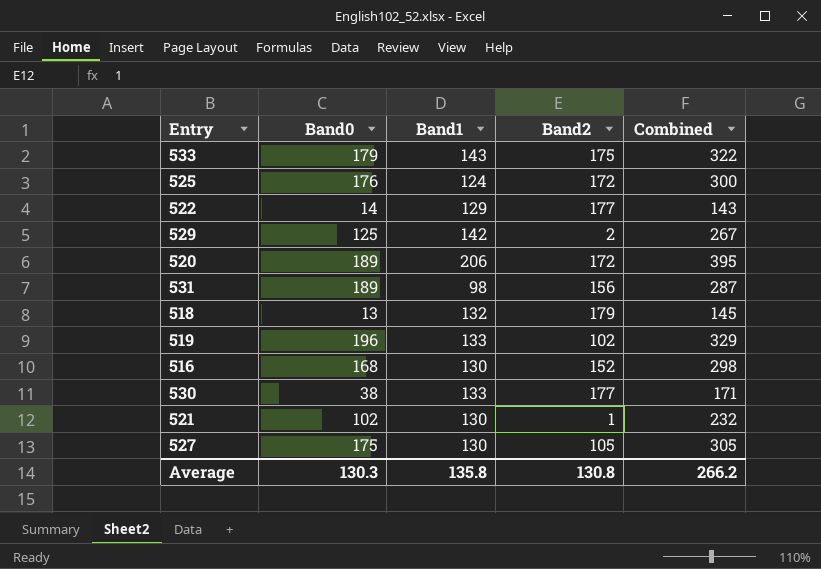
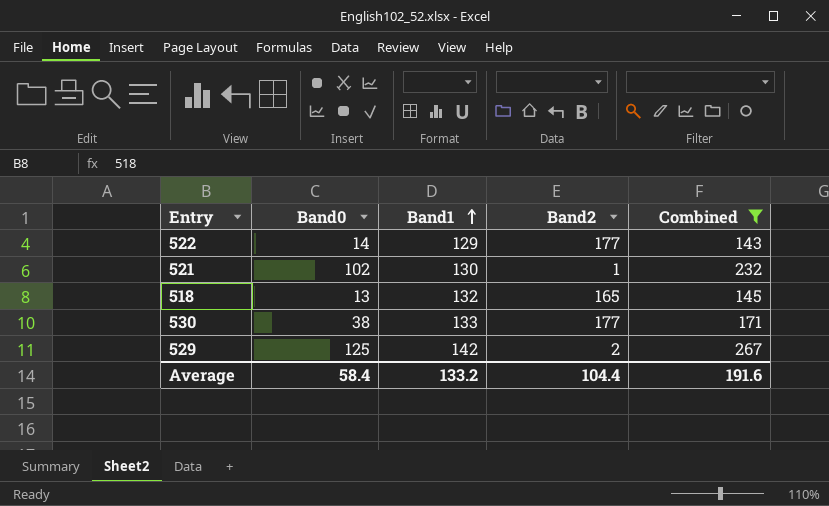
filter: none -> Combined <= 267
row order: none -> Band1 ascending
518 | Band2: 179 -> 165
Average | Band0: 130.3 -> 58.4
Average | Band1: 135.8 -> 133.2
Average | Band2: 130.8 -> 104.4
Average | Combined: 266.2 -> 191.6

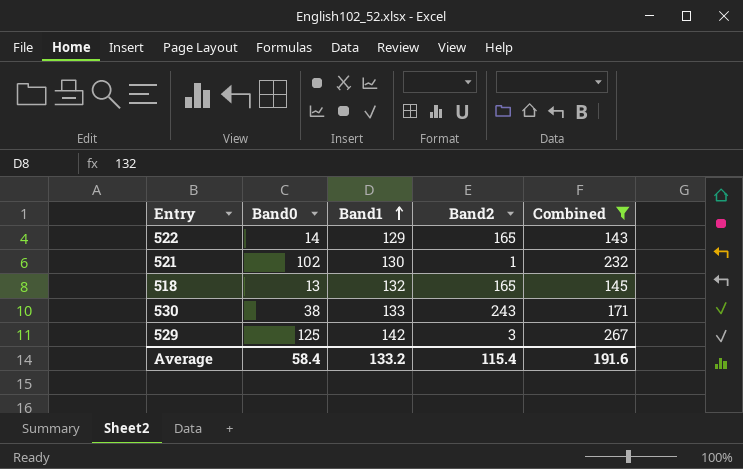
522 | Band2: 177 -> 165
530 | Band2: 177 -> 243
529 | Band2: 2 -> 3
Average | Band2: 104.4 -> 115.4

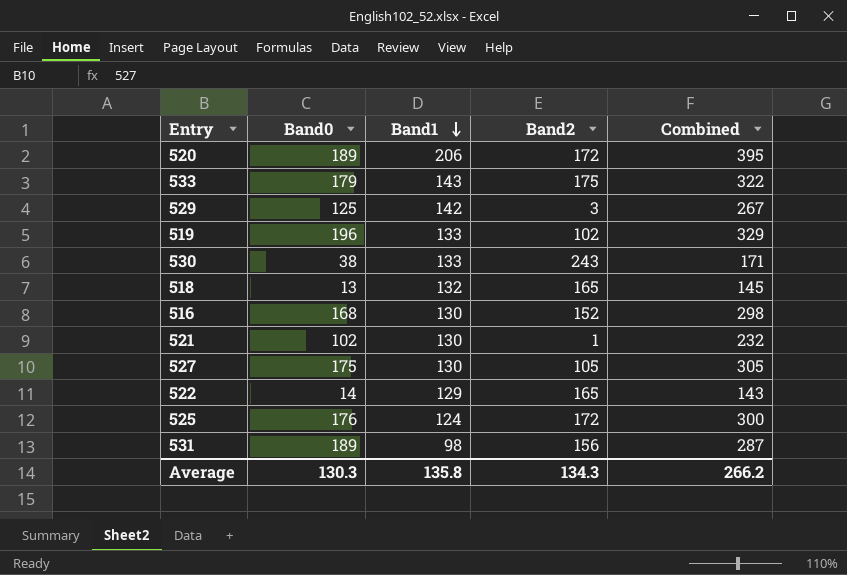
filter: Combined <= 267 -> none
row order: Band1 ascending -> Band1 descending
Average | Band0: 58.4 -> 130.3
Average | Band1: 133.2 -> 135.8
Average | Band2: 115.4 -> 134.3
Average | Combined: 191.6 -> 266.2

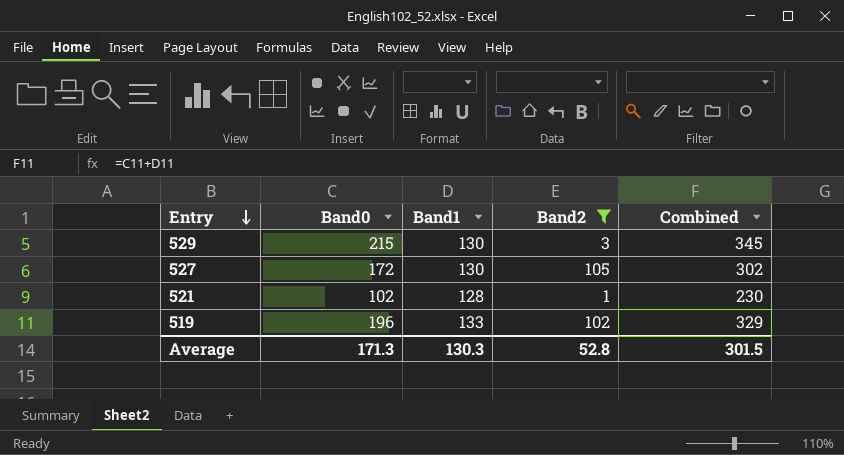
filter: none -> Band2 <= 105
row order: Band1 descending -> Entry descending
529 | Band0: 125 -> 215
529 | Band1: 142 -> 130
529 | Combined: 267 -> 345
527 | Band0: 175 -> 172
527 | Combined: 305 -> 302
521 | Band1: 130 -> 128
521 | Combined: 232 -> 230
Average | Band0: 130.3 -> 171.3
Average | Band1: 135.8 -> 130.3
Average | Band2: 134.3 -> 52.8
Average | Combined: 266.2 -> 301.5

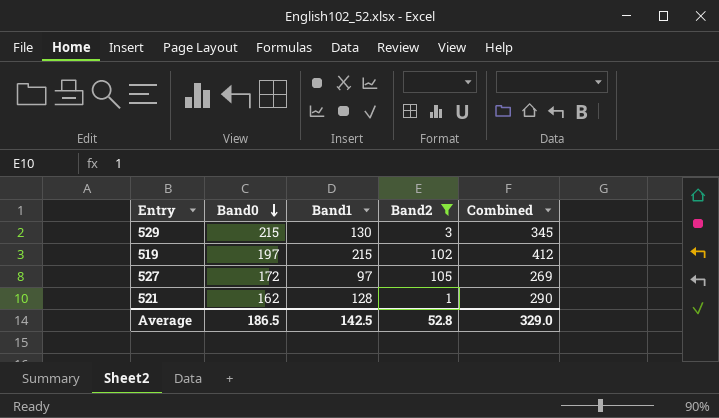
row order: Entry descending -> Band0 descending
519 | Band0: 196 -> 197
519 | Band1: 133 -> 215
519 | Combined: 329 -> 412
527 | Band1: 130 -> 97
527 | Combined: 302 -> 269
521 | Band0: 102 -> 162
521 | Combined: 230 -> 290
Average | Band0: 171.3 -> 186.5
Average | Band1: 130.3 -> 142.5
Average | Combined: 301.5 -> 329.0

